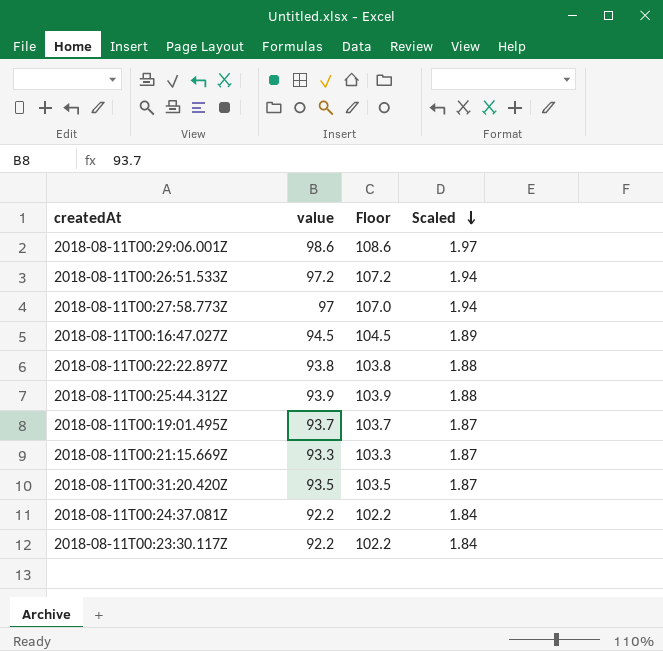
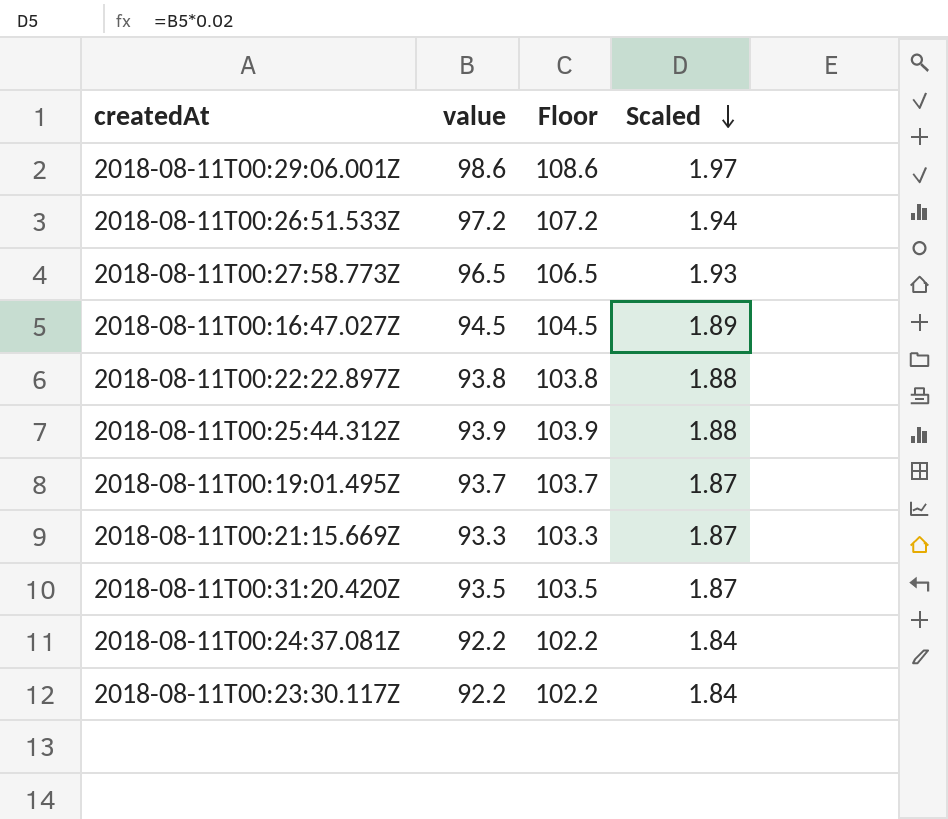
2018-08-11T00:27:58.773Z | value: 97 -> 96.5
2018-08-11T00:27:58.773Z | Floor: 107.0 -> 106.5
2018-08-11T00:27:58.773Z | Scaled: 1.94 -> 1.93

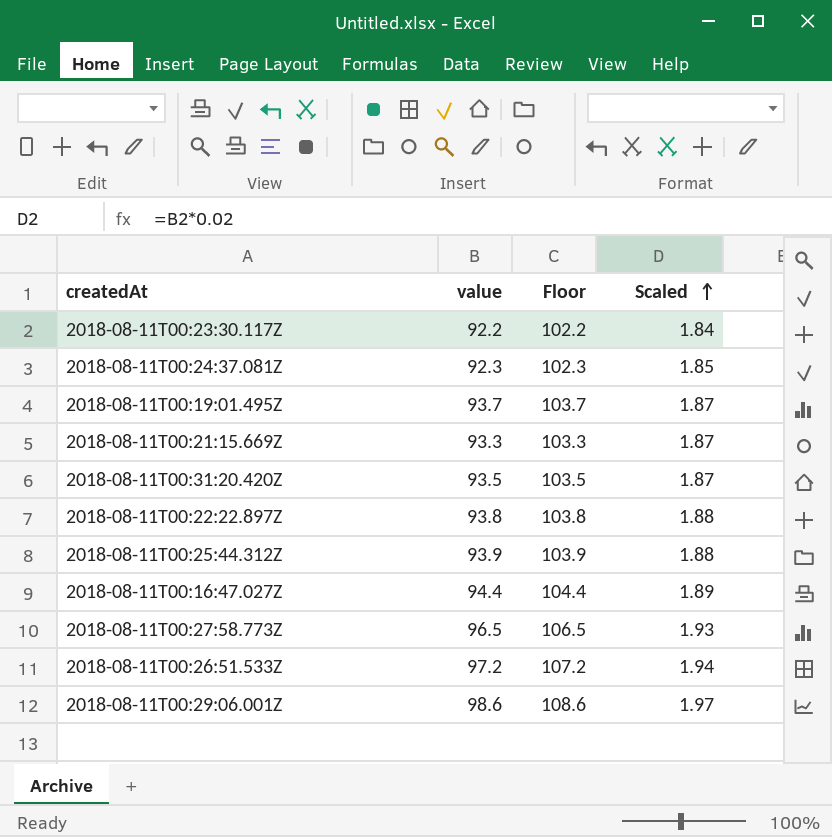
row order: Scaled descending -> Scaled ascending
2018-08-11T00:24:37.081Z | value: 92.2 -> 92.3
2018-08-11T00:24:37.081Z | Floor: 102.2 -> 102.3
2018-08-11T00:24:37.081Z | Scaled: 1.84 -> 1.85
2018-08-11T00:16:47.027Z | value: 94.5 -> 94.4
2018-08-11T00:16:47.027Z | Floor: 104.5 -> 104.4

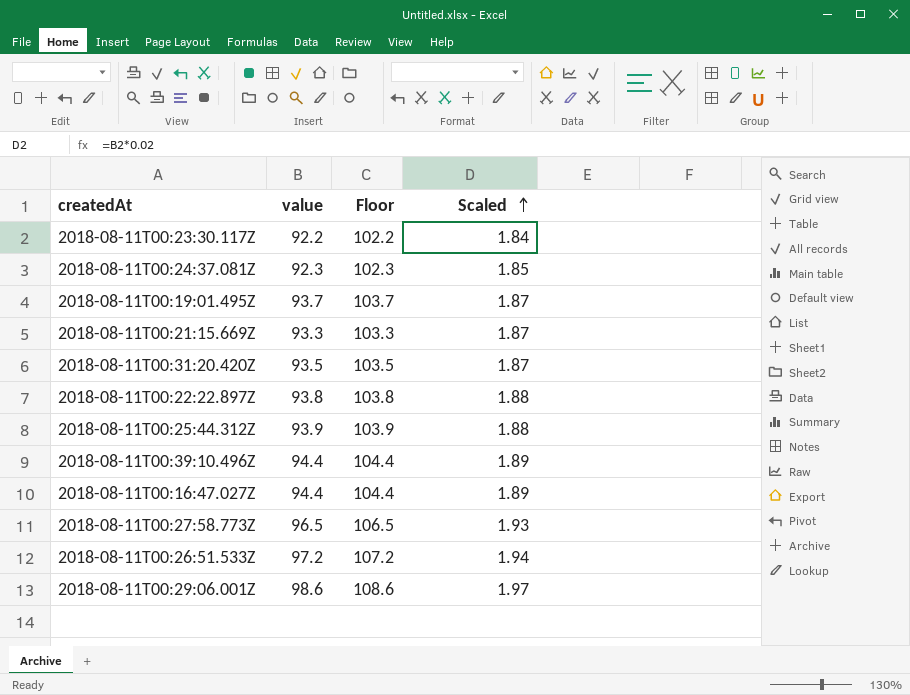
row 2018-08-11T00:39:10.496Z: none -> 94.4 | 104.4 | 1.89

